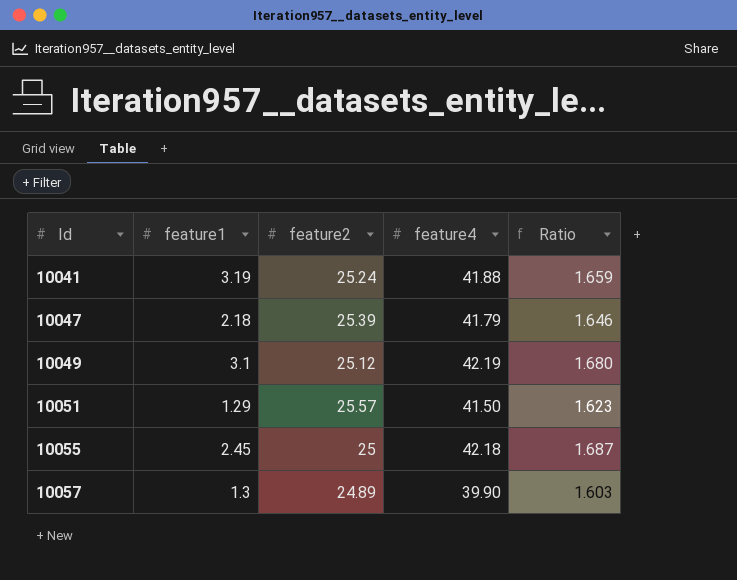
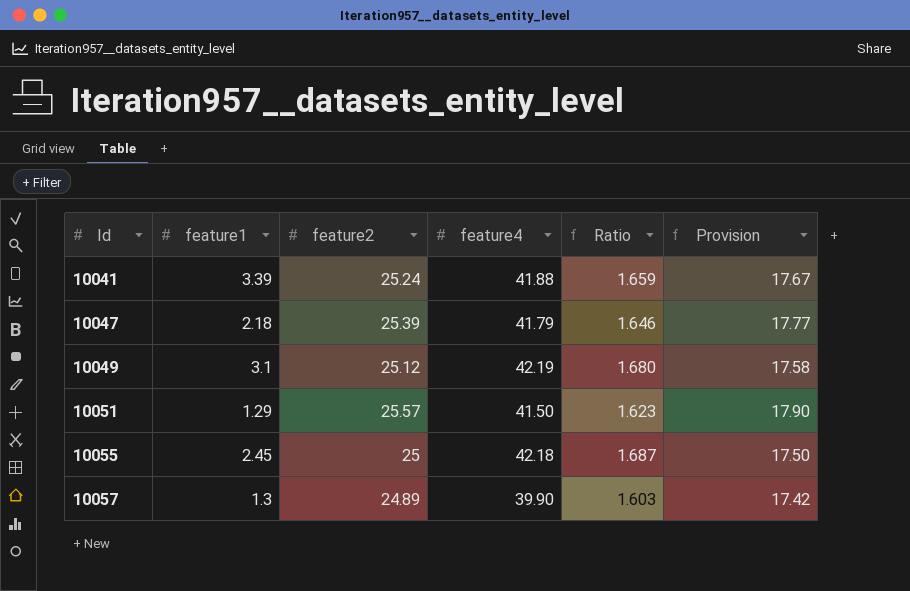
column Provision | formula: none -> [feature2] * 0.7
10041 | feature1: 3.19 -> 3.39

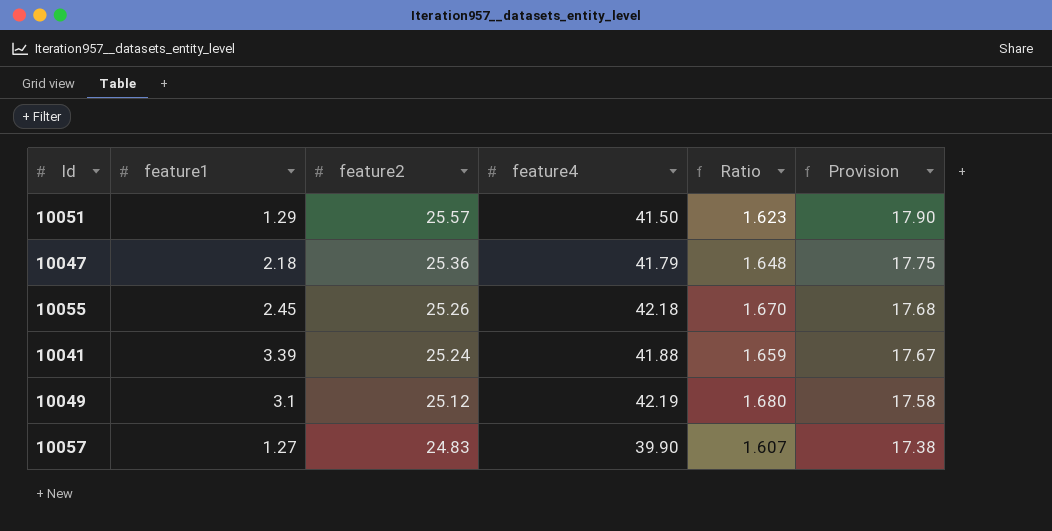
row order: Id ascending -> feature2 descending
10047 | feature2: 25.39 -> 25.36
10047 | Ratio: 1.646 -> 1.648
10047 | Provision: 17.77 -> 17.75
10055 | feature2: 25 -> 25.26
10055 | Ratio: 1.687 -> 1.670
10055 | Provision: 17.50 -> 17.68
10057 | feature1: 1.3 -> 1.27
10057 | feature2: 24.89 -> 24.83
10057 | Ratio: 1.603 -> 1.607
10057 | Provision: 17.42 -> 17.38

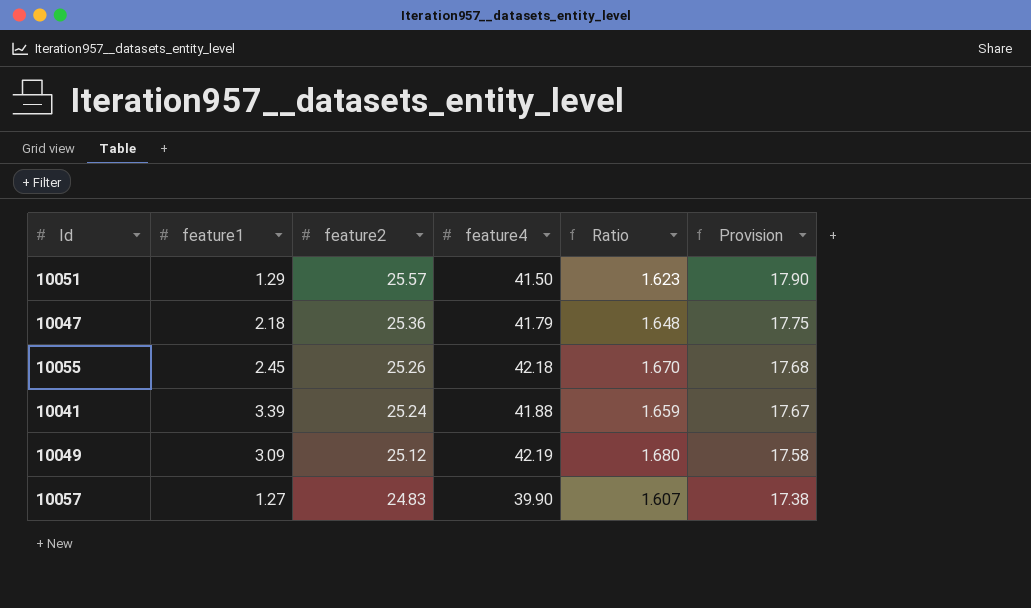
10049 | feature1: 3.1 -> 3.09

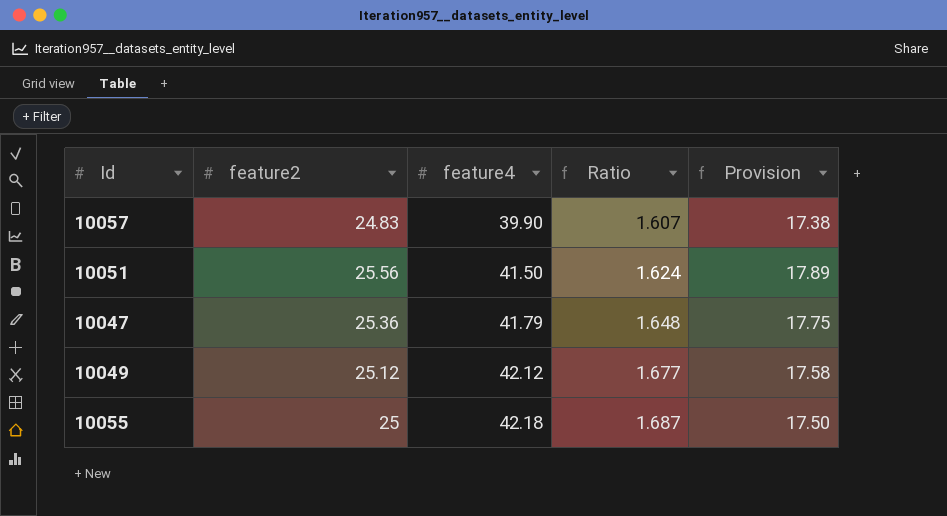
row order: feature2 descending -> feature4 ascending
column feature1 | position: 2 -> none
row 10041: 3.39 | 25.24 | 41.88 | 1.659 | 17.67 -> none
10051 | feature2: 25.57 -> 25.56
10051 | Ratio: 1.623 -> 1.624
10051 | Provision: 17.90 -> 17.89
10049 | feature4: 42.19 -> 42.12
10049 | Ratio: 1.680 -> 1.677
10055 | feature2: 25.26 -> 25
10055 | Ratio: 1.670 -> 1.687
10055 | Provision: 17.68 -> 17.50

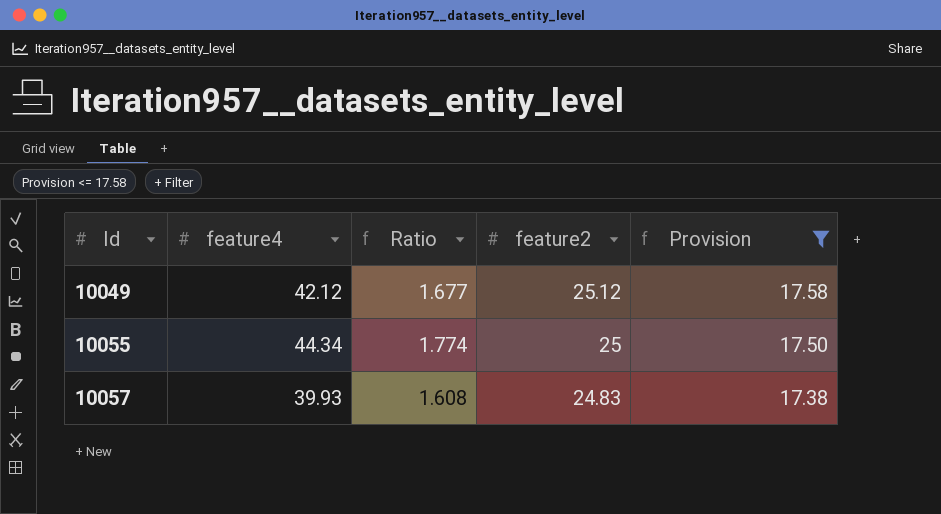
filter: none -> Provision <= 17.58
row order: feature4 ascending -> Id ascending
column feature2 | position: 2 -> 4
10055 | feature4: 42.18 -> 44.34
10055 | Ratio: 1.687 -> 1.774
10057 | feature4: 39.90 -> 39.93
10057 | Ratio: 1.607 -> 1.608

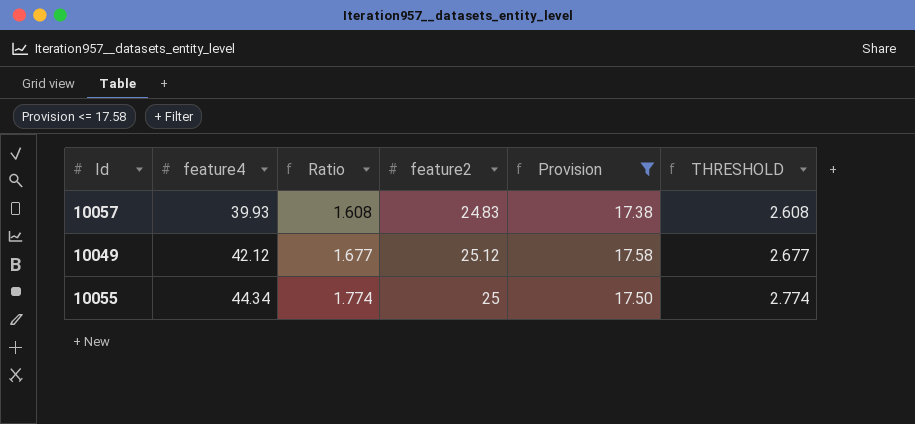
row order: Id ascending -> feature4 ascending
column THRESHOLD | formula: none -> [Ratio] + 1

